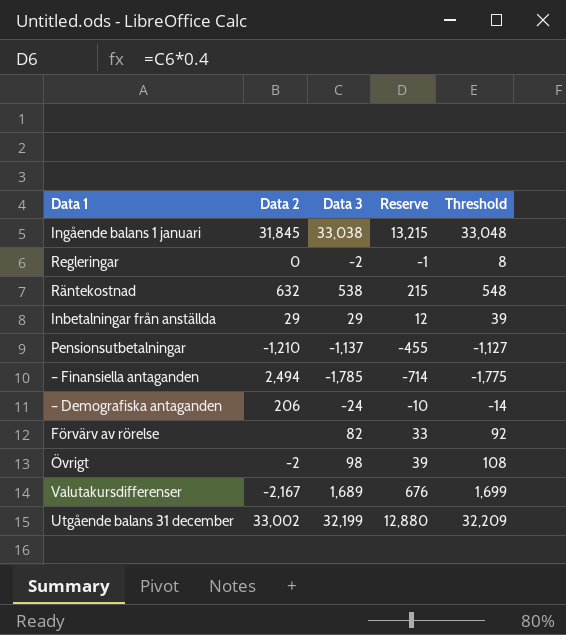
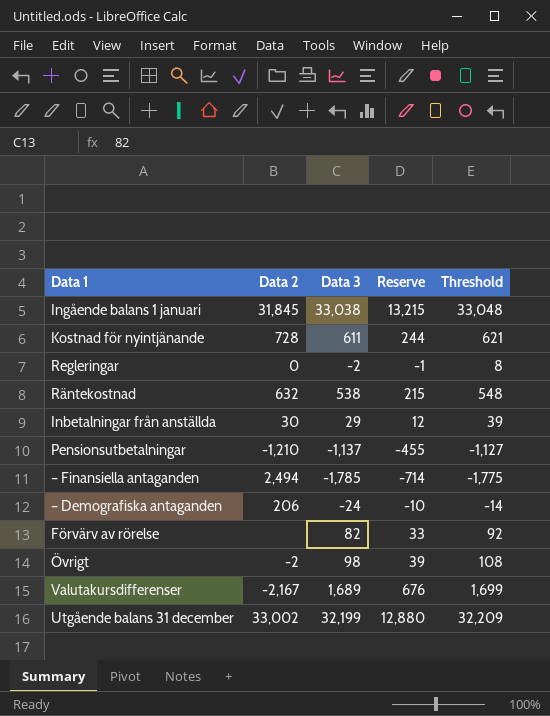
row Kostnad för nyintjänande: none -> 728 | 611 | 244 | 621
Inbetalningar från anställda | Data 2: 29 -> 30

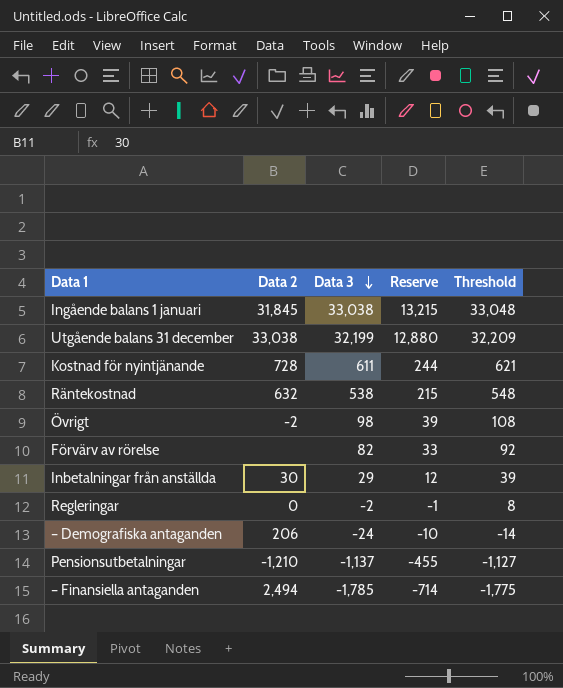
row order: none -> Data 3 descending
row Valutakursdifferenser: -2,167 | 1,689 | 676 | 1,699 -> none
Utgående balans 31 december | Data 2: 33,002 -> 33,038

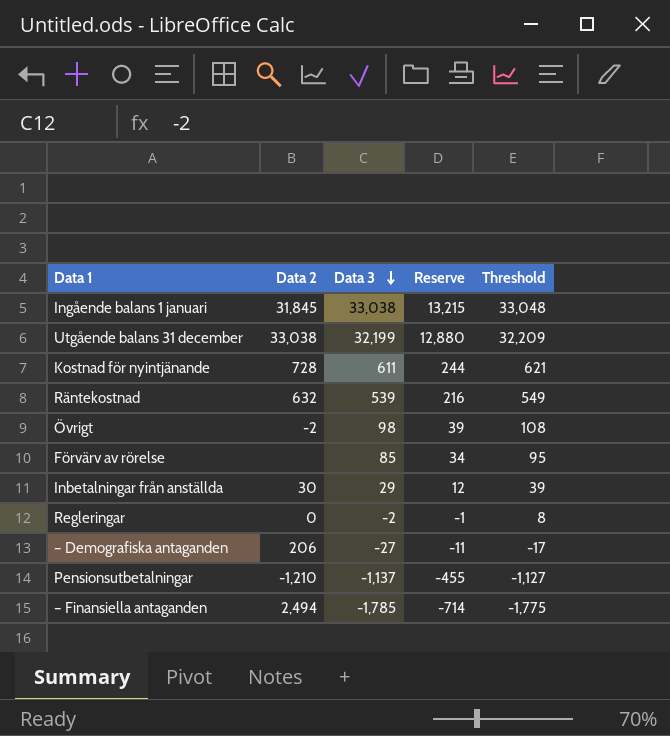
Räntekostnad | Data 3: 538 -> 539
Räntekostnad | Reserve: 215 -> 216
Räntekostnad | Threshold: 548 -> 549
Förvärv av rörelse | Data 3: 82 -> 85
Förvärv av rörelse | Reserve: 33 -> 34
Förvärv av rörelse | Threshold: 92 -> 95
– Demografiska antaganden | Data 3: -24 -> -27
– Demografiska antaganden | Reserve: -10 -> -11
– Demografiska antaganden | Threshold: -14 -> -17

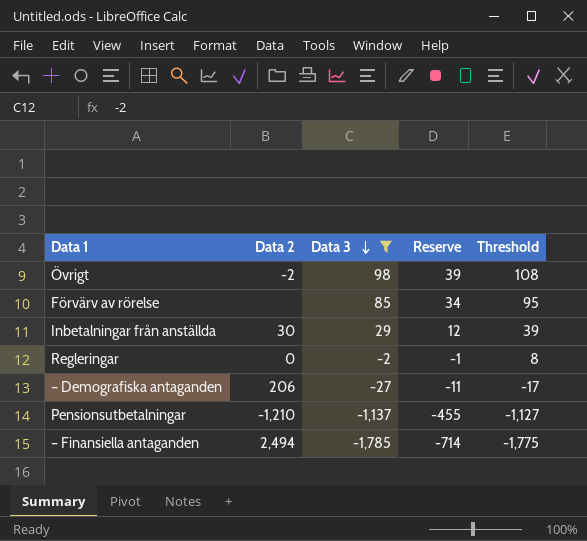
filter: none -> Data 3 <= 98

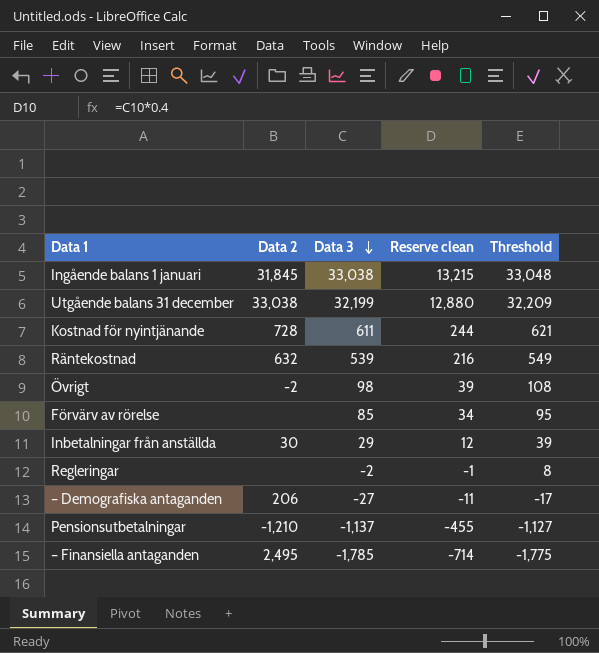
filter: Data 3 <= 98 -> none
column name: Reserve -> Reserve clean
Regleringar | Data 2: 0 -> none
– Finansiella antaganden | Data 2: 2,494 -> 2,495

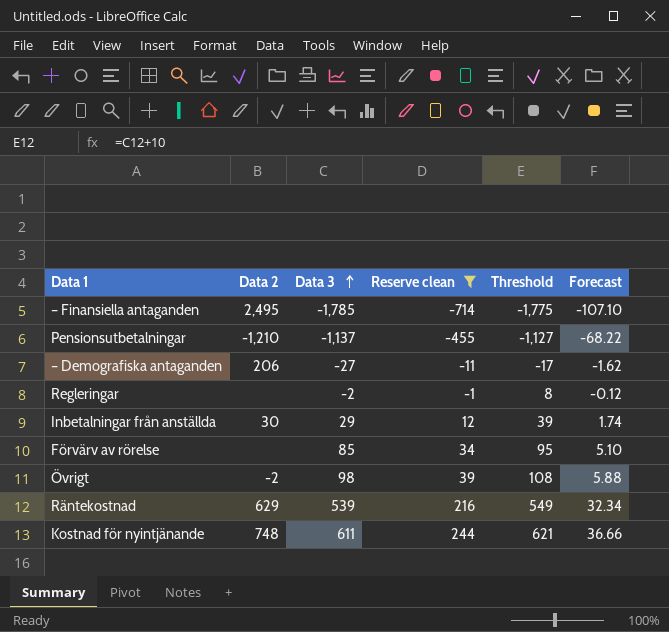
filter: none -> Reserve clean <= 244
row order: Data 3 descending -> Data 3 ascending
column Forecast | formula: none -> [Data 3] * 0.06
Räntekostnad | Data 2: 632 -> 629
Kostnad för nyintjänande | Data 2: 728 -> 748

